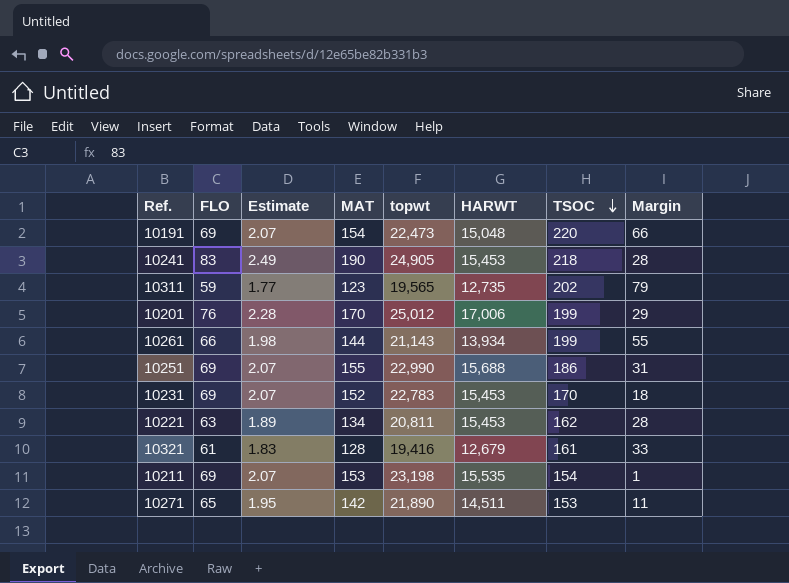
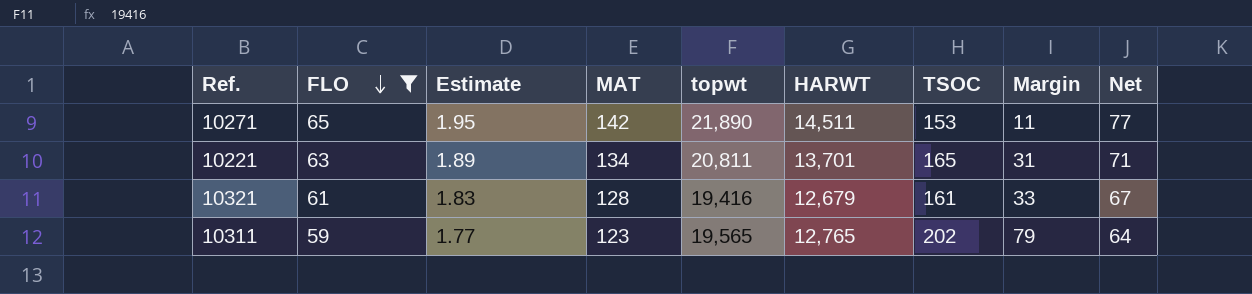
filter: none -> FLO <= 65
row order: TSOC descending -> FLO descending
column Net | formula: none -> [MAT] - [FLO]
10221 | HARWT: 15,453 -> 13,701
10221 | TSOC: 162 -> 165
10221 | Margin: 28 -> 31
10311 | HARWT: 12,735 -> 12,765

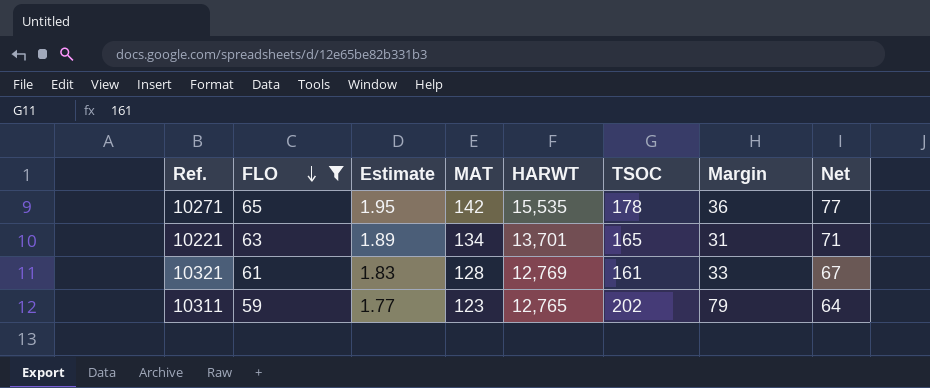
column topwt | position: 5 -> none
10271 | HARWT: 14,511 -> 15,535
10271 | TSOC: 153 -> 178
10271 | Margin: 11 -> 36
10321 | HARWT: 12,679 -> 12,769

